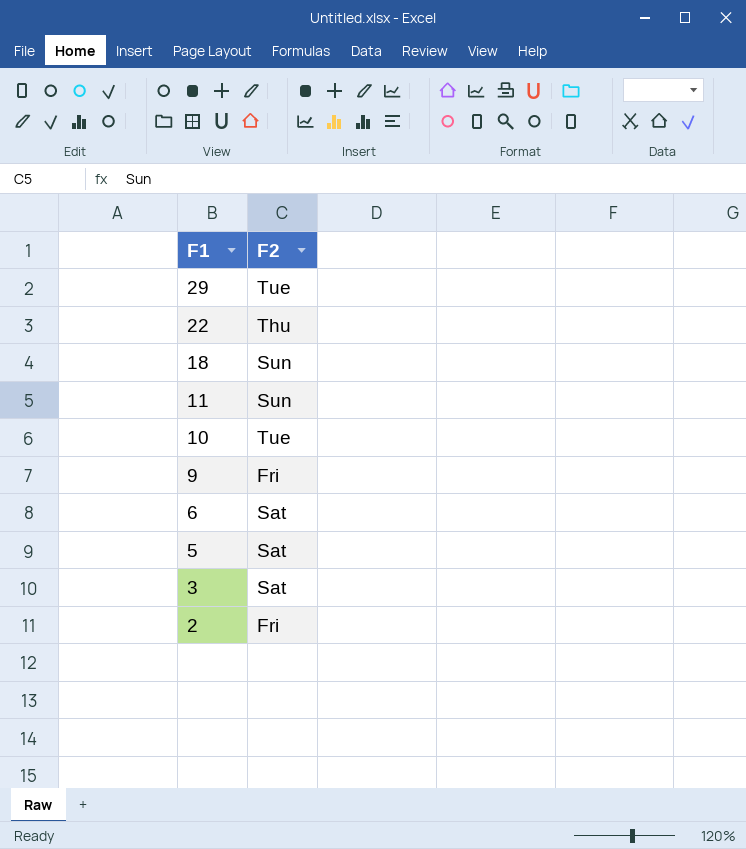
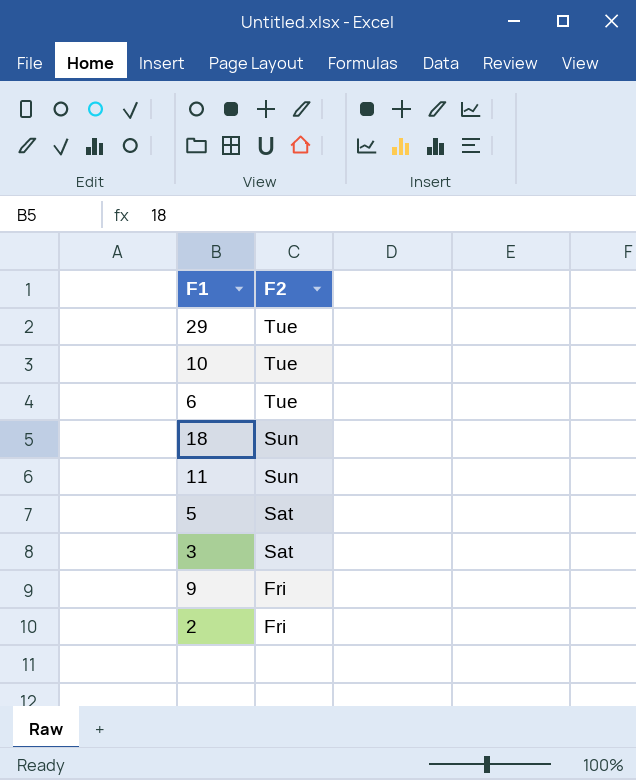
row order: F1 descending -> F2 descending
row 22: Thu -> none
6 | F2: Sat -> Tue

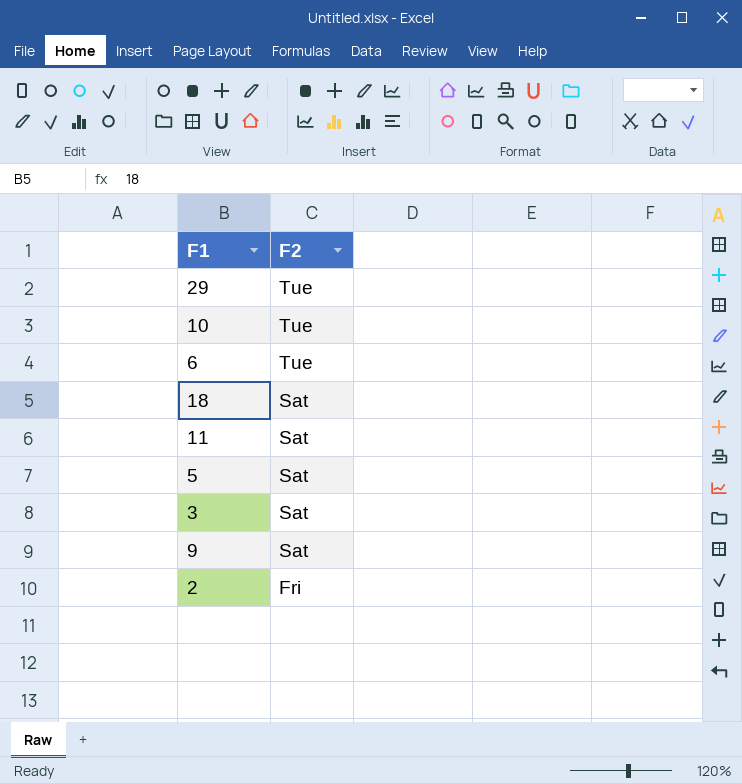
18 | F2: Sun -> Sat
11 | F2: Sun -> Sat
9 | F2: Fri -> Sat

